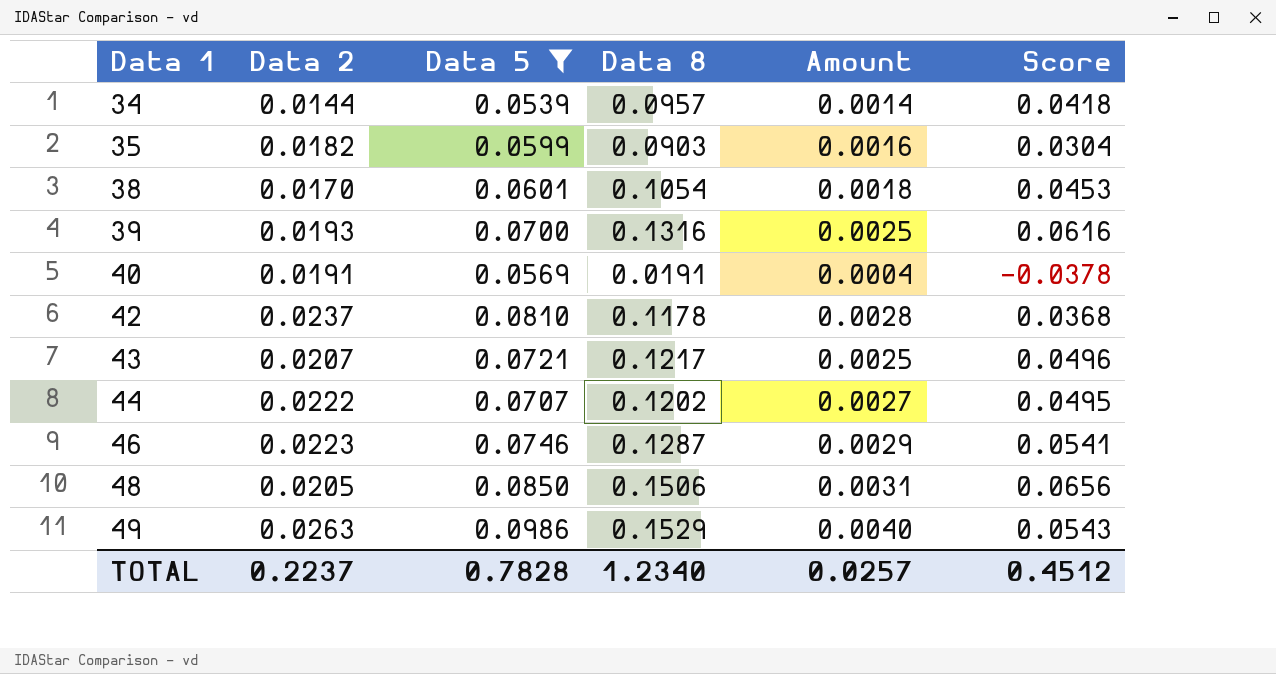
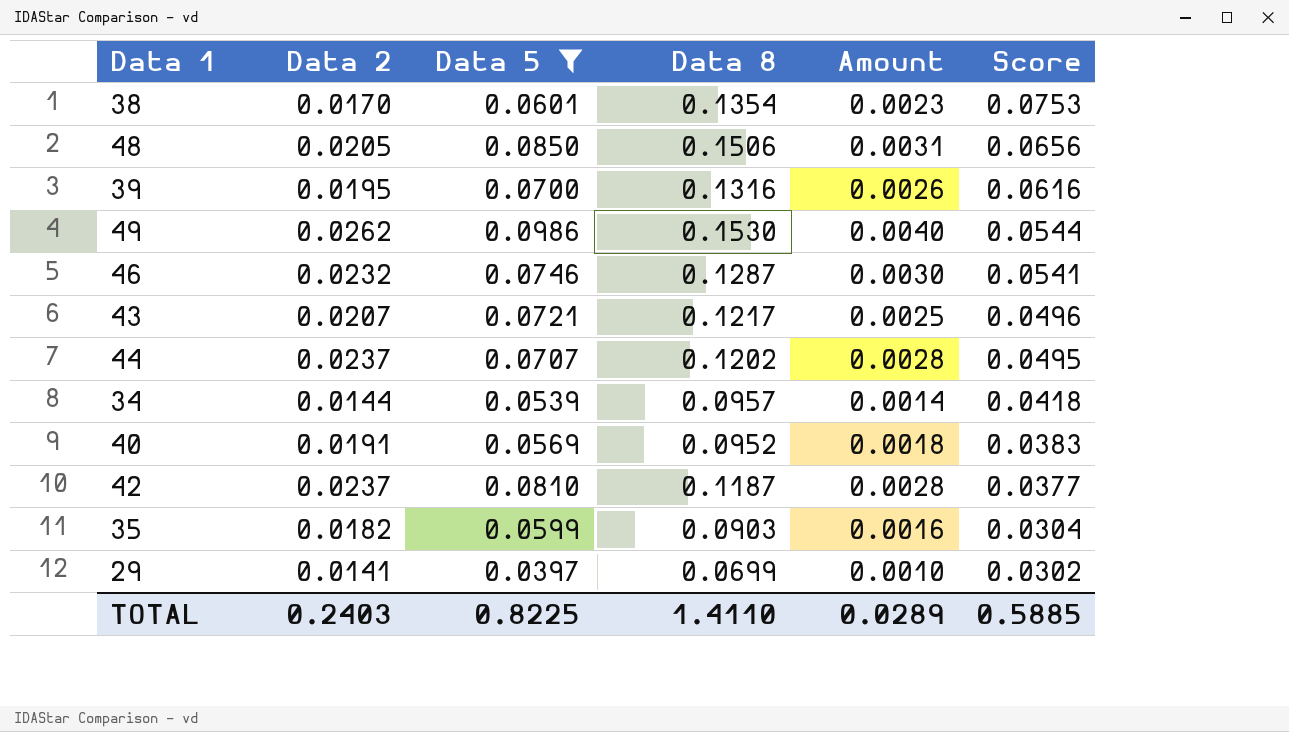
row order: Data 1 ascending -> Score descending
38 | Data 8: 0.1054 -> 0.1354
38 | Amount: 0.0018 -> 0.0023
38 | Score: 0.0453 -> 0.0753
39 | Data 2: 0.0193 -> 0.0195
39 | Amount: 0.0025 -> 0.0026
49 | Data 2: 0.0263 -> 0.0262
49 | Data 8: 0.1529 -> 0.1530
49 | Score: 0.0543 -> 0.0544
46 | Data 2: 0.0223 -> 0.0232
46 | Amount: 0.0029 -> 0.0030
44 | Data 2: 0.0222 -> 0.0237
44 | Amount: 0.0027 -> 0.0028
40 | Data 8: 0.0191 -> 0.0952
40 | Amount: 0.0004 -> 0.0018
40 | Score: -0.0378 -> 0.0383
42 | Data 8: 0.1178 -> 0.1187
42 | Score: 0.0368 -> 0.0377
row 29: none -> 0.0141 | 0.0397 | 0.0699 | 0.0010 | 0.0302
TOTAL | Data 2: 0.2237 -> 0.2403
TOTAL | Data 5: 0.7828 -> 0.8225
TOTAL | Data 8: 1.2340 -> 1.4110
TOTAL | Amount: 0.0257 -> 0.0289
TOTAL | Score: 0.4512 -> 0.5885

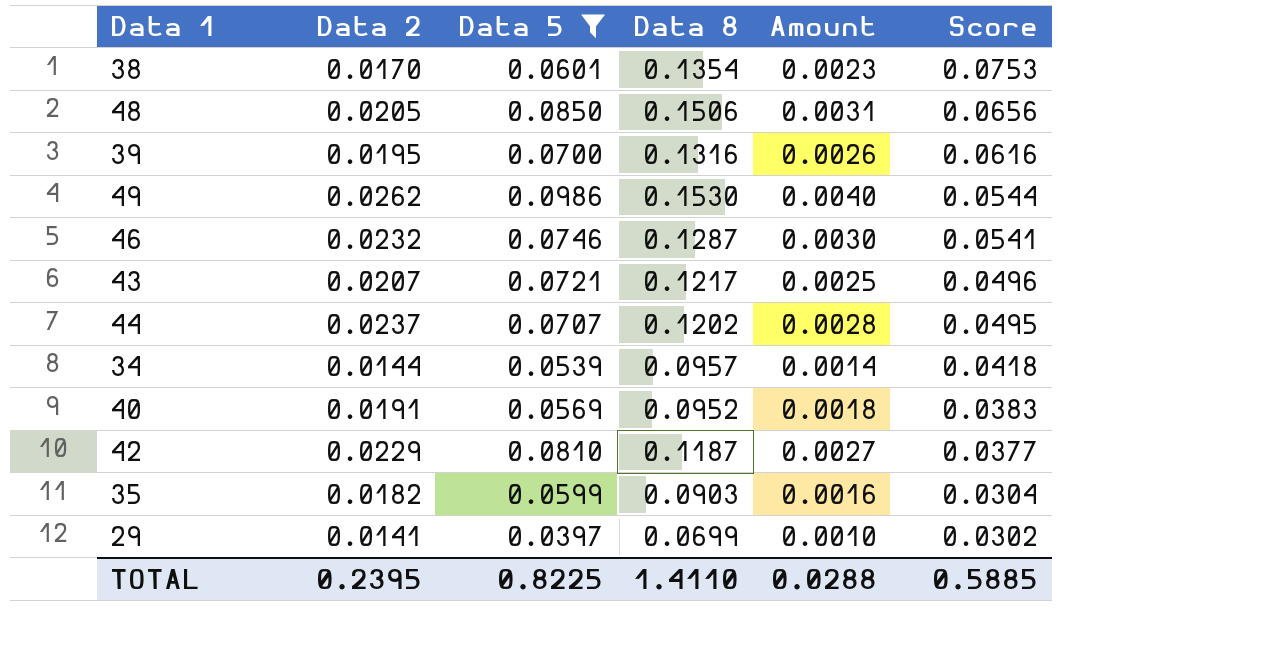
42 | Data 2: 0.0237 -> 0.0229
42 | Amount: 0.0028 -> 0.0027
TOTAL | Data 2: 0.2403 -> 0.2395
TOTAL | Amount: 0.0289 -> 0.0288

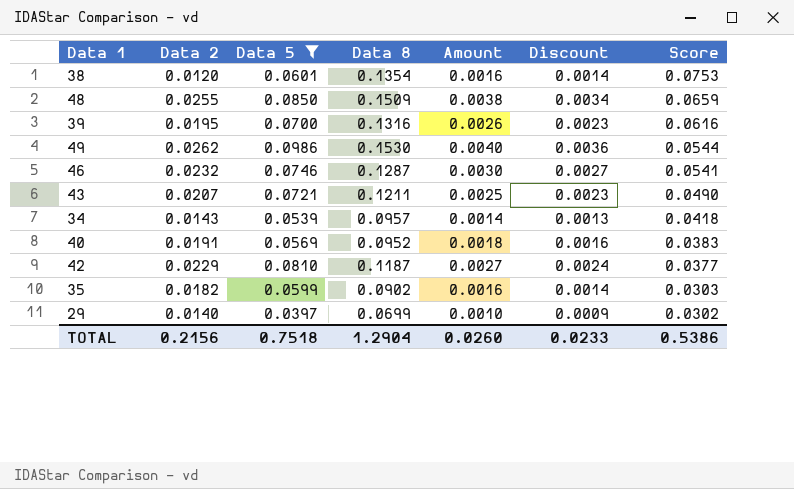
column Discount | formula: none -> [Amount] * 0.9
row 44: 0.0237 | 0.0707 | 0.1202 | 0.0028 | 0.0495 -> none
38 | Data 2: 0.0170 -> 0.0120
38 | Amount: 0.0023 -> 0.0016
48 | Data 2: 0.0205 -> 0.0255
48 | Data 8: 0.1506 -> 0.1509
48 | Amount: 0.0031 -> 0.0038
48 | Score: 0.0656 -> 0.0659
43 | Data 8: 0.1217 -> 0.1211
43 | Score: 0.0496 -> 0.0490
34 | Data 2: 0.0144 -> 0.0143
35 | Data 8: 0.0903 -> 0.0902
35 | Score: 0.0304 -> 0.0303
29 | Data 2: 0.0141 -> 0.0140
TOTAL | Data 2: 0.2395 -> 0.2156
TOTAL | Data 5: 0.8225 -> 0.7518
TOTAL | Data 8: 1.4110 -> 1.2904
TOTAL | Amount: 0.0288 -> 0.0260
TOTAL | Score: 0.5885 -> 0.5386

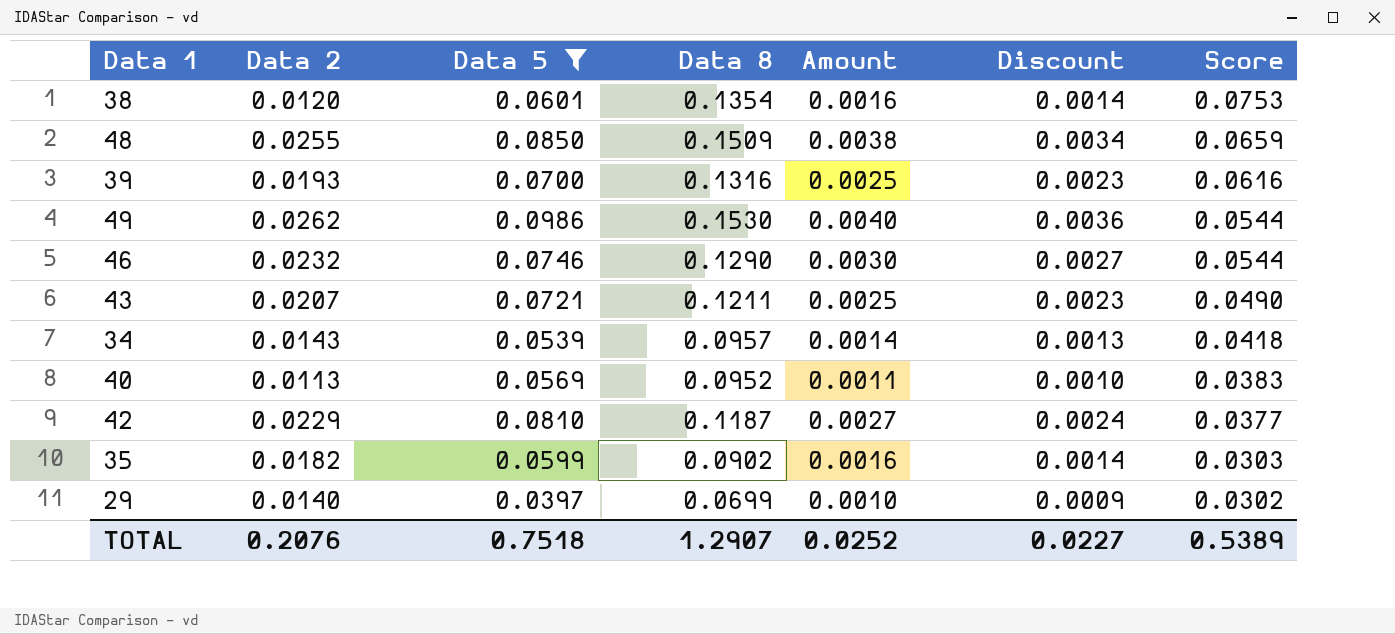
39 | Data 2: 0.0195 -> 0.0193
39 | Amount: 0.0026 -> 0.0025
46 | Data 8: 0.1287 -> 0.1290
46 | Score: 0.0541 -> 0.0544
40 | Data 2: 0.0191 -> 0.0113
40 | Amount: 0.0018 -> 0.0011
40 | Discount: 0.0016 -> 0.0010
TOTAL | Data 2: 0.2156 -> 0.2076
TOTAL | Data 8: 1.2904 -> 1.2907
TOTAL | Amount: 0.0260 -> 0.0252
TOTAL | Discount: 0.0233 -> 0.0227
TOTAL | Score: 0.5386 -> 0.5389

